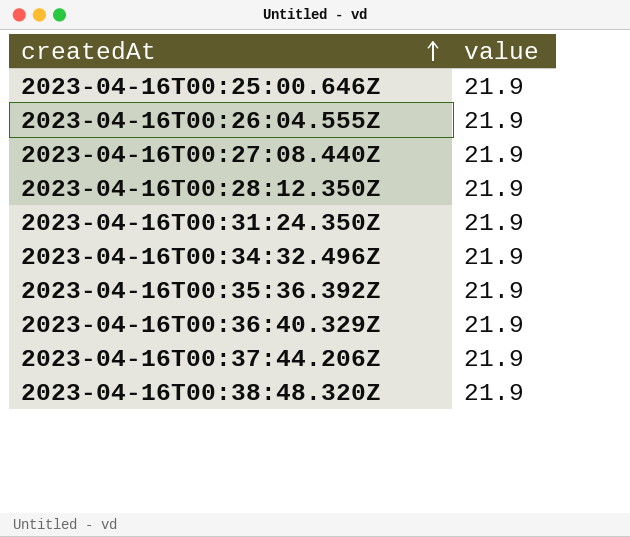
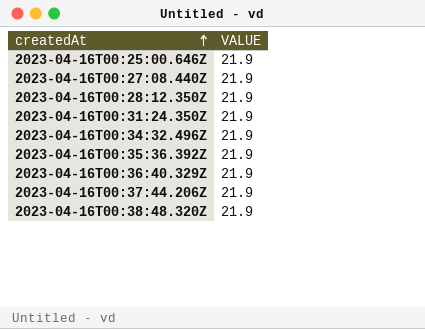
column name: value -> VALUE
row 2023-04-16T00:26:04.555Z: 21.9 -> none

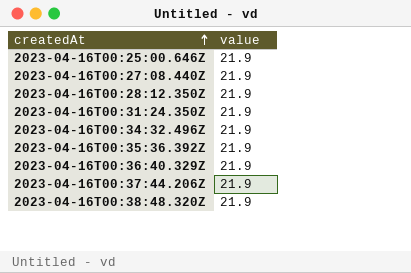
column name: VALUE -> value

